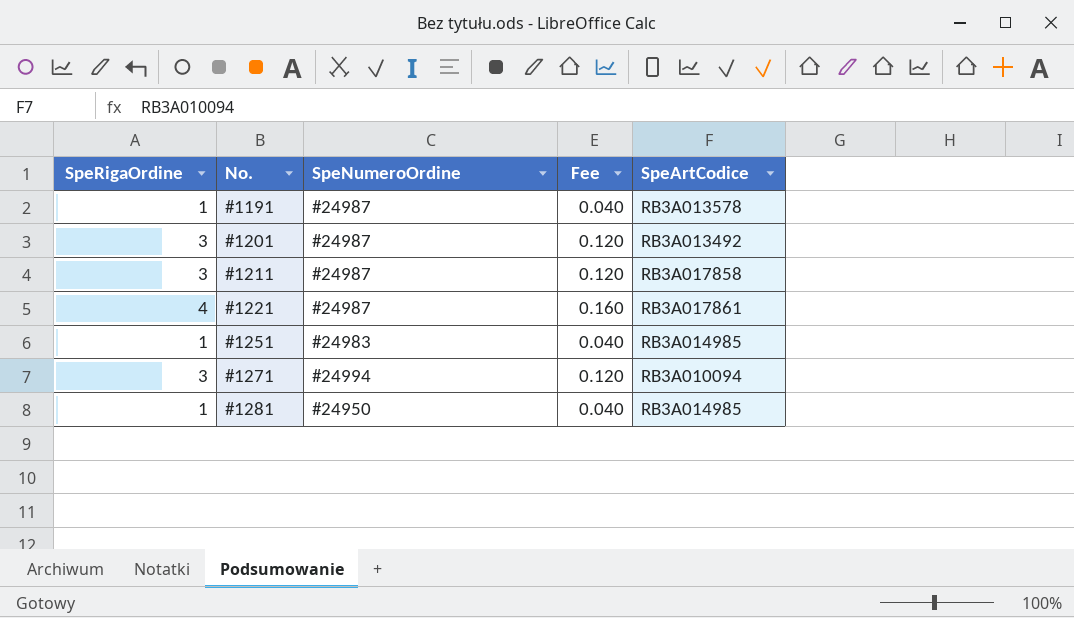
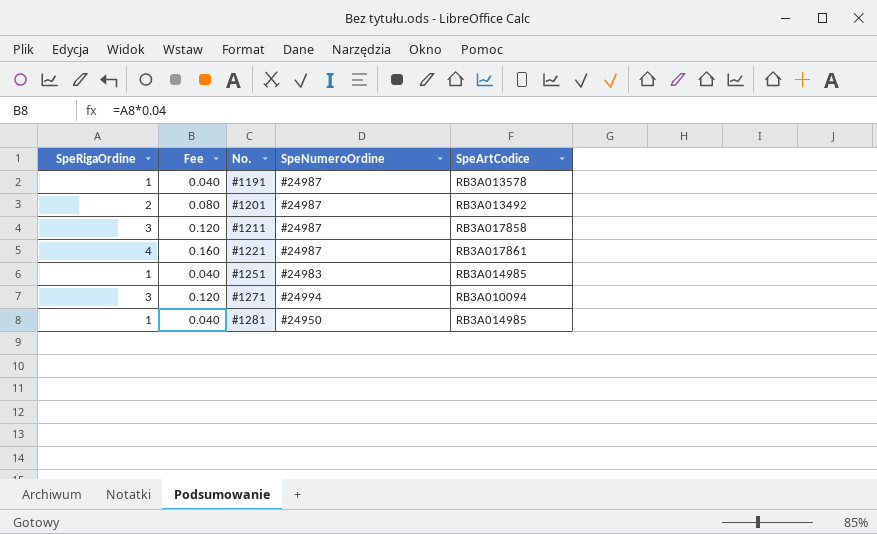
column Fee | position: 4 -> 2
#1201 | SpeRigaOrdine: 3 -> 2
#1201 | Fee: 0.120 -> 0.080

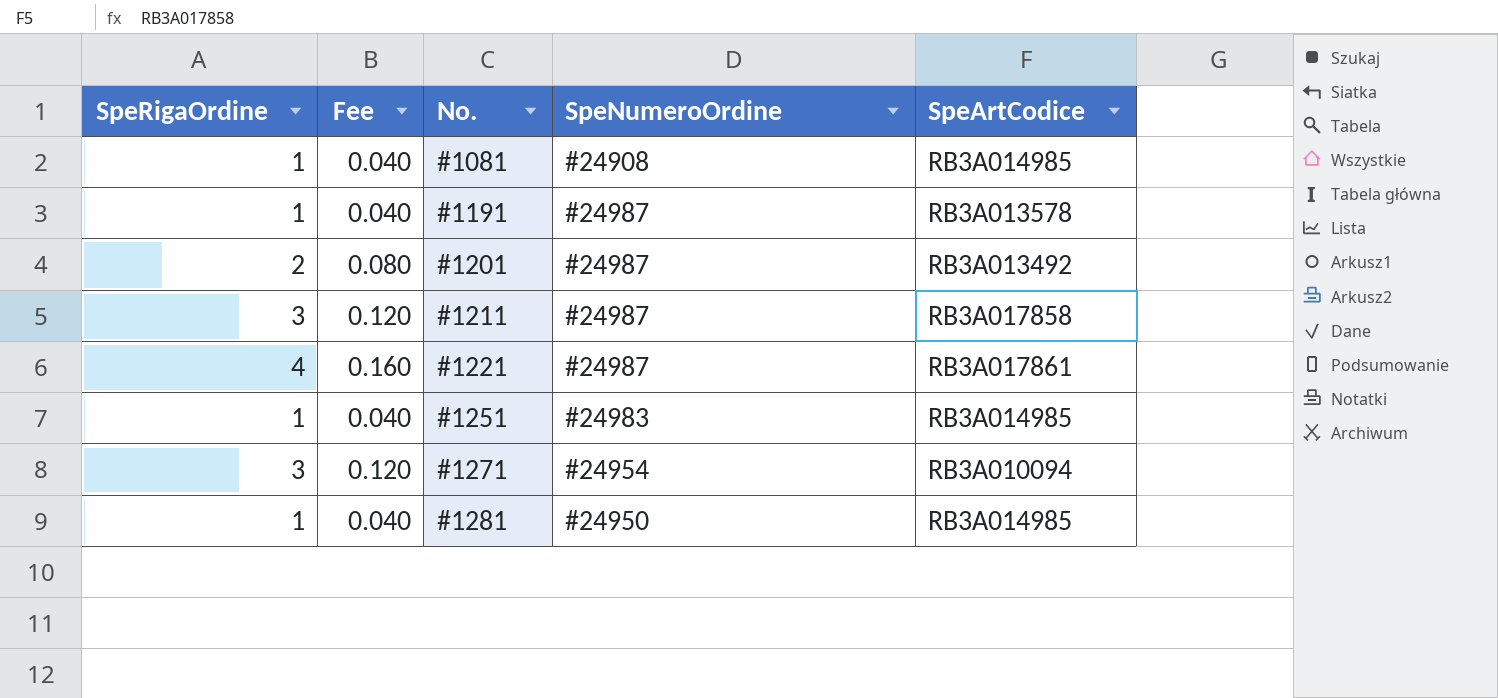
row #1081: none -> 1 | 0.040 | #24908 | RB3A014985
#1271 | SpeNumeroOrdine: #24994 -> #24954

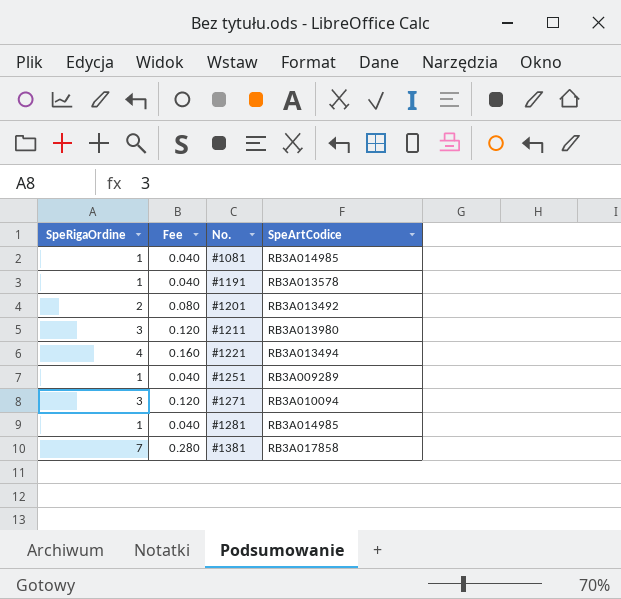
column SpeNumeroOrdine | position: 4 -> none
#1211 | SpeArtCodice: RB3A017858 -> RB3A013980
#1221 | SpeArtCodice: RB3A017861 -> RB3A013494
#1251 | SpeArtCodice: RB3A014985 -> RB3A009289
row #1381: none -> 7 | 0.280 | RB3A017858

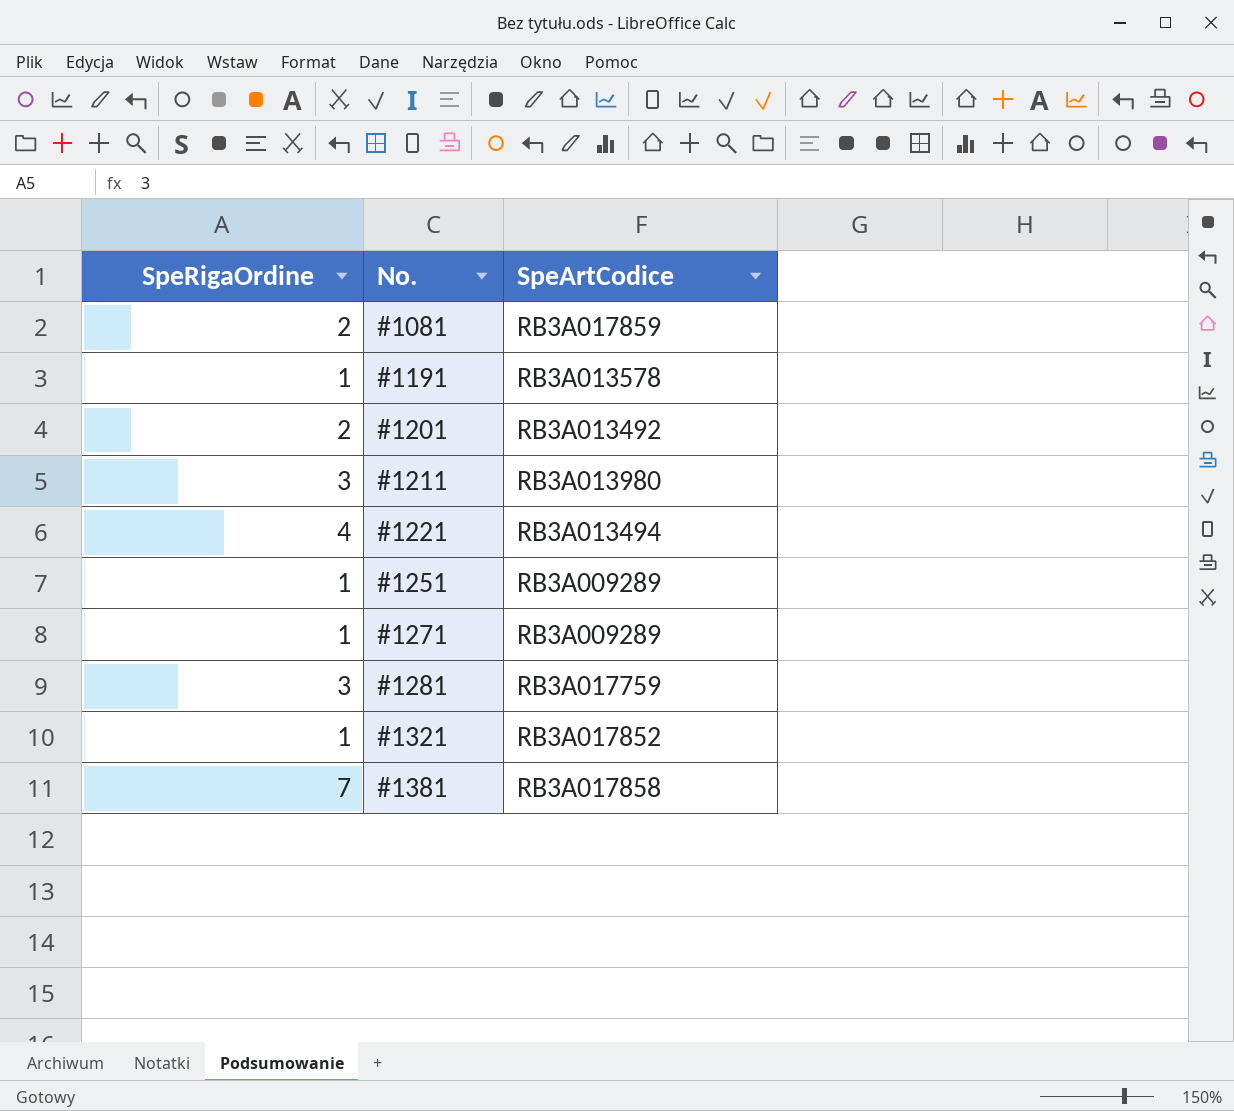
column Fee | formula: [SpeRigaOrdine] * 0.04 -> none
#1081 | SpeRigaOrdine: 1 -> 2
#1081 | SpeArtCodice: RB3A014985 -> RB3A017859
#1271 | SpeRigaOrdine: 3 -> 1
#1271 | SpeArtCodice: RB3A010094 -> RB3A009289
#1281 | SpeRigaOrdine: 1 -> 3
#1281 | SpeArtCodice: RB3A014985 -> RB3A017759
row #1321: none -> 1 | RB3A017852

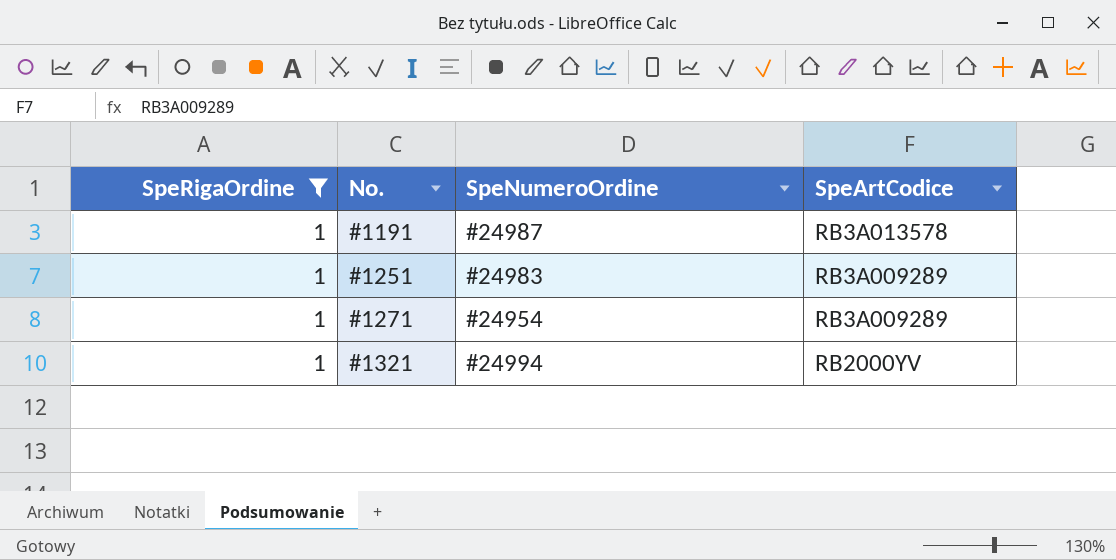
filter: none -> SpeRigaOrdine = 1
column SpeNumeroOrdine | position: none -> 3
#1321 | SpeArtCodice: RB3A017852 -> RB2000YV

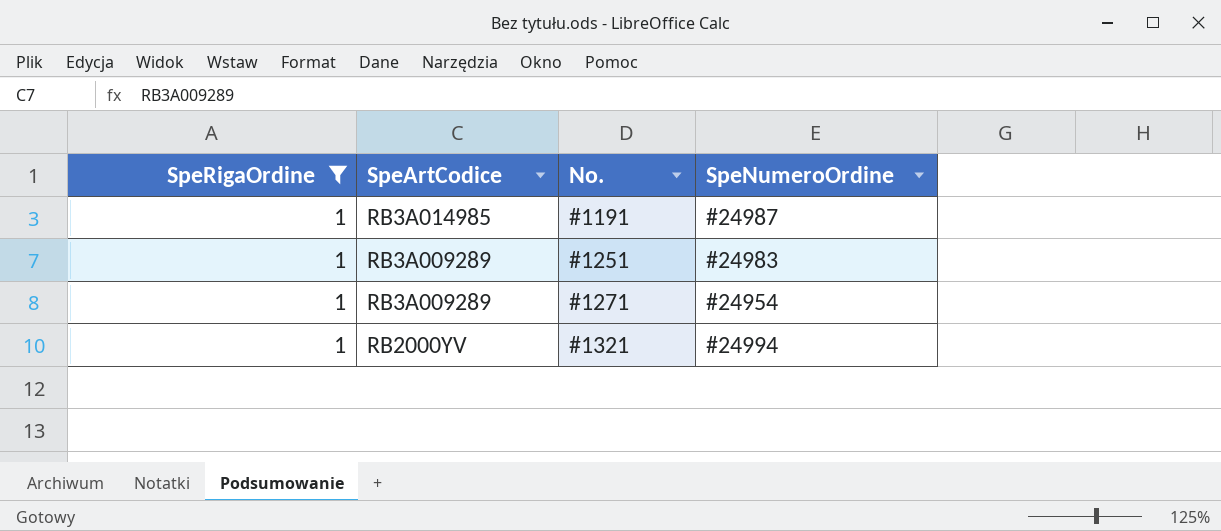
column SpeArtCodice | position: 4 -> 2
#1191 | SpeArtCodice: RB3A013578 -> RB3A014985

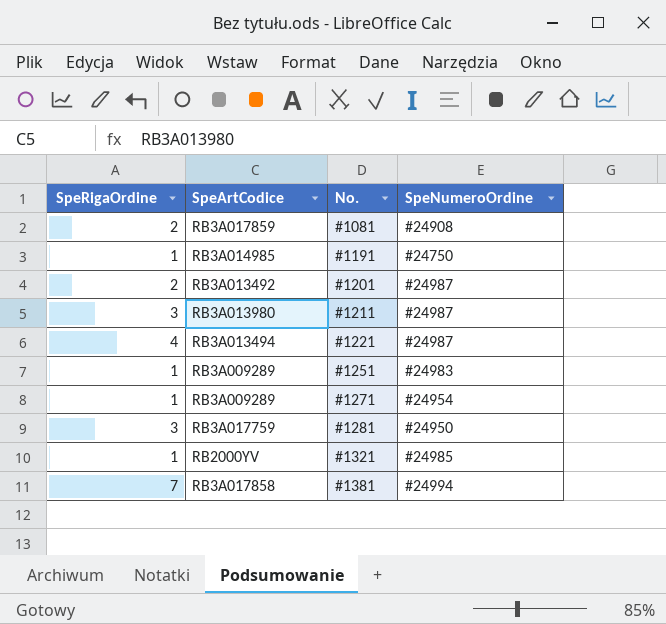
filter: SpeRigaOrdine = 1 -> none
#1191 | SpeNumeroOrdine: #24987 -> #24750
#1321 | SpeNumeroOrdine: #24994 -> #24985

